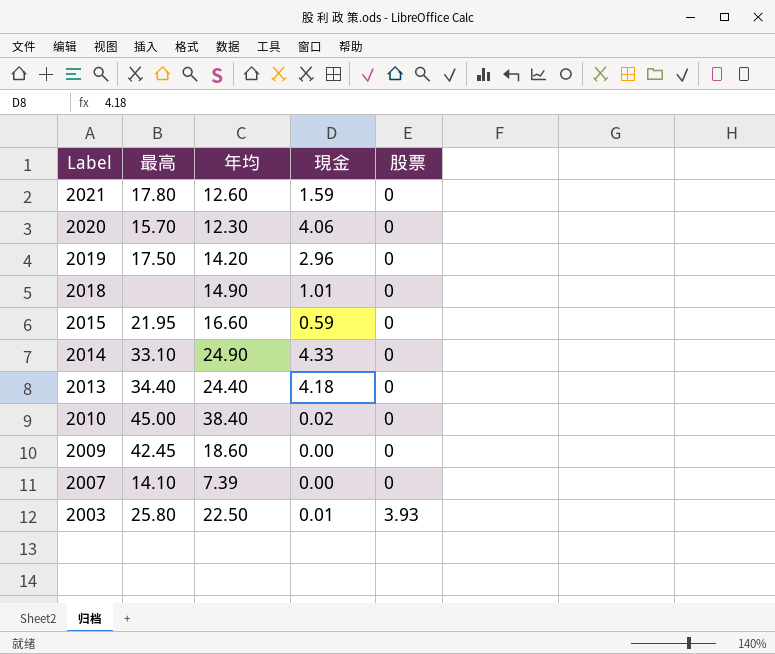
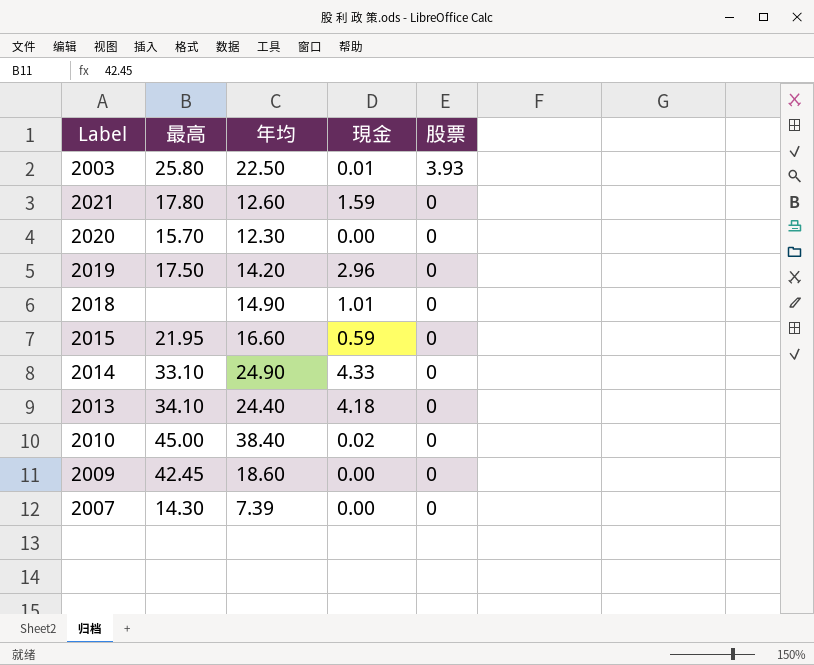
row order: Label descending -> 股票 descending
2020 | 現金: 4.06 -> 0.00
2013 | 最高: 34.40 -> 34.10
2007 | 最高: 14.10 -> 14.30

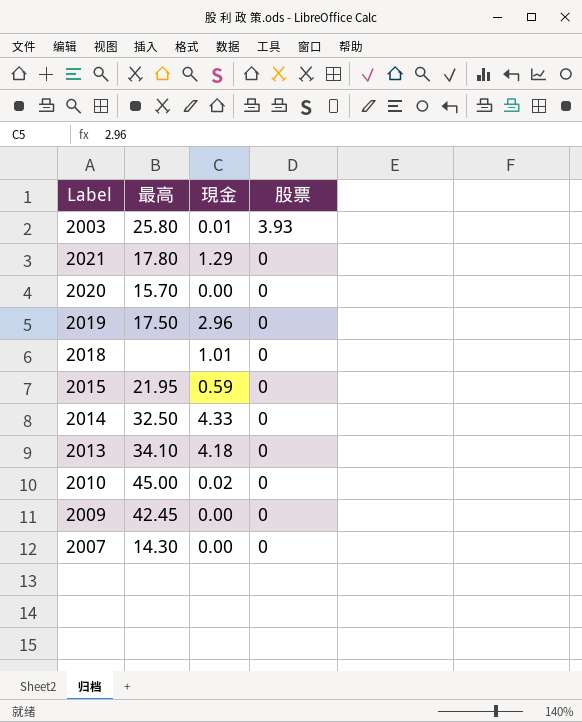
column 年均 | position: 3 -> none
2021 | 現金: 1.59 -> 1.29
2014 | 最高: 33.10 -> 32.50

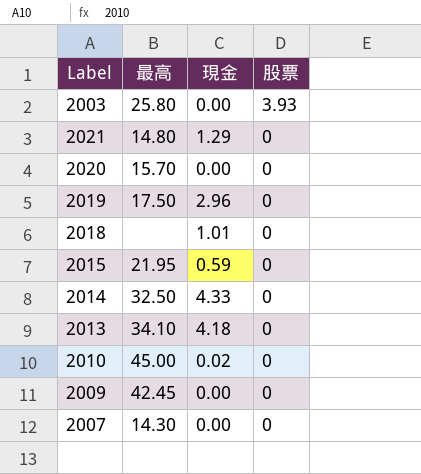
2003 | 現金: 0.01 -> 0.00
2021 | 最高: 17.80 -> 14.80

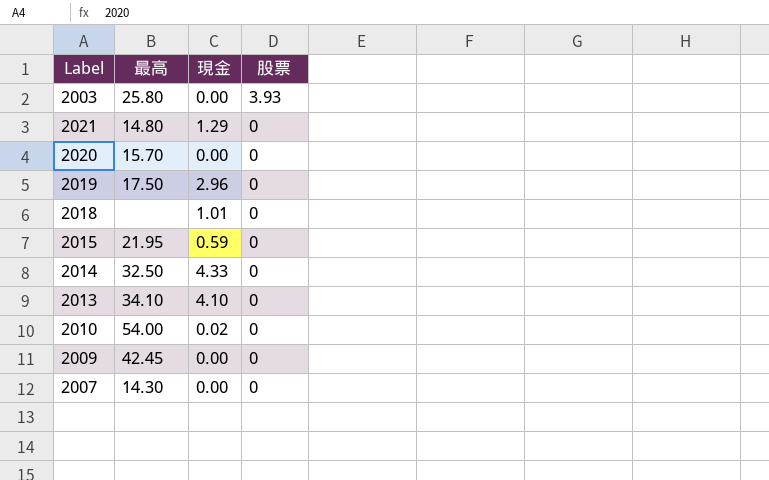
2013 | 現金: 4.18 -> 4.10
2010 | 最高: 45.00 -> 54.00

